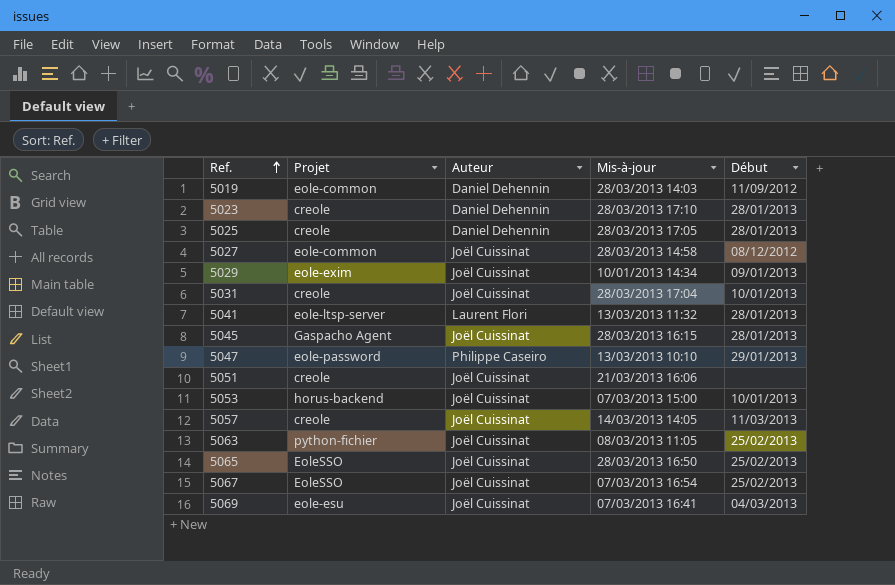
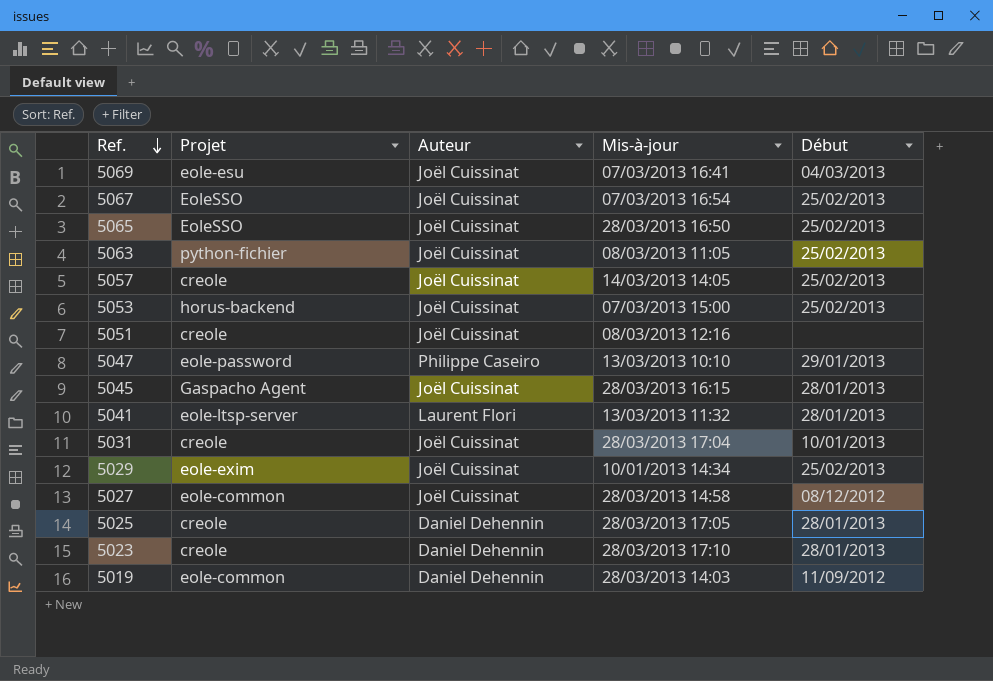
row order: Ref. ascending -> Ref. descending
5057 | Début: 11/03/2013 -> 25/02/2013
5053 | Début: 10/01/2013 -> 25/02/2013
5051 | Mis-à-jour: 21/03/2013 16:06 -> 08/03/2013 12:16
5029 | Début: 09/01/2013 -> 25/02/2013

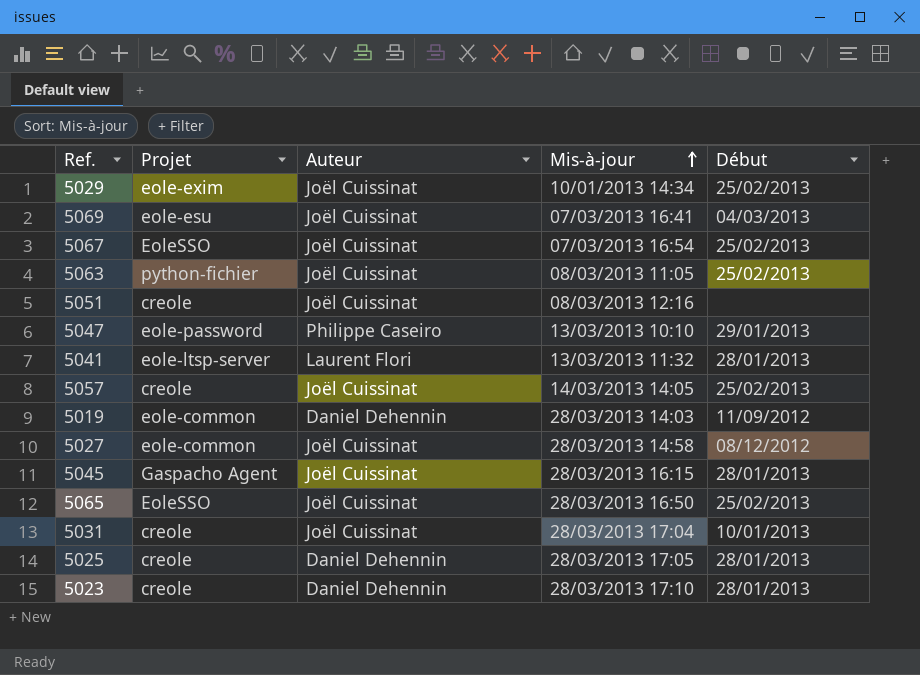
row order: Ref. descending -> Mis-à-jour ascending
row 5053: horus-backend | Joël Cuissinat | 07/03/2013 15:00 | 25/02/2013 -> none

